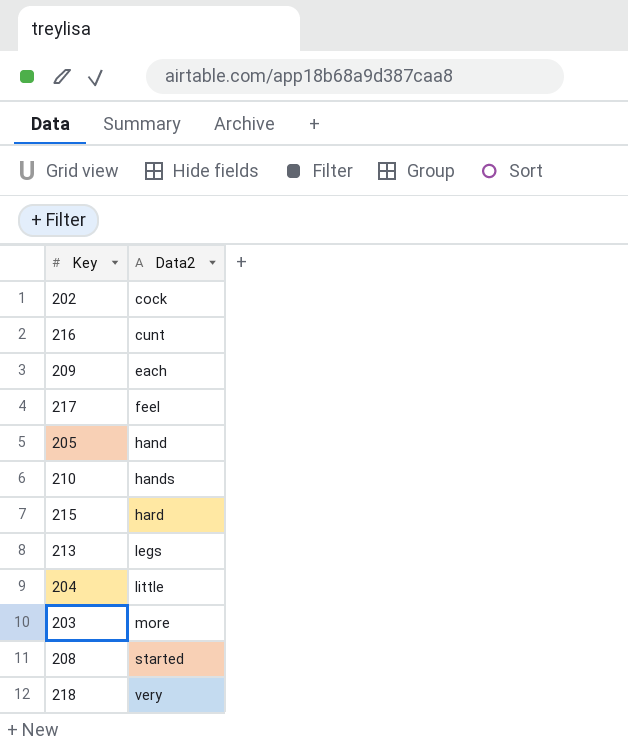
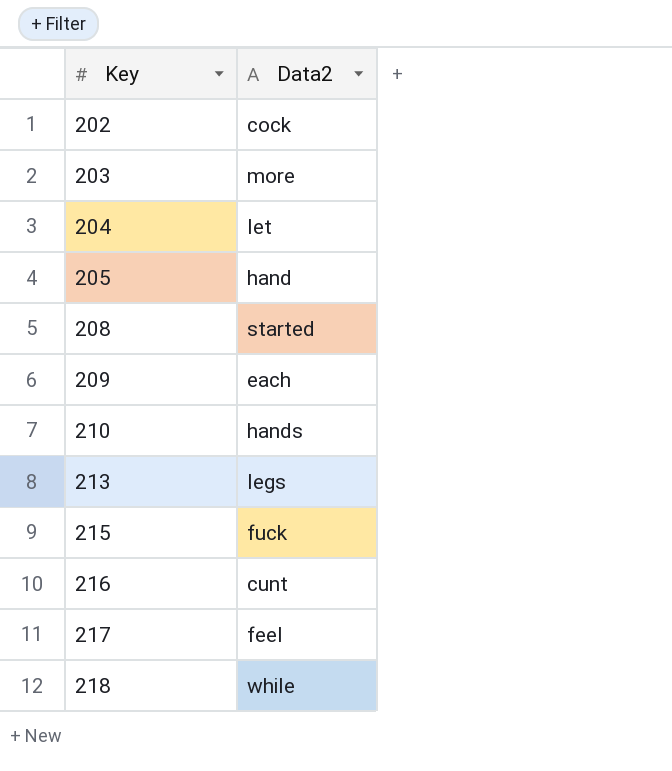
row order: Data2 ascending -> Key ascending
204 | Data2: little -> let
215 | Data2: hard -> fuck
218 | Data2: very -> while

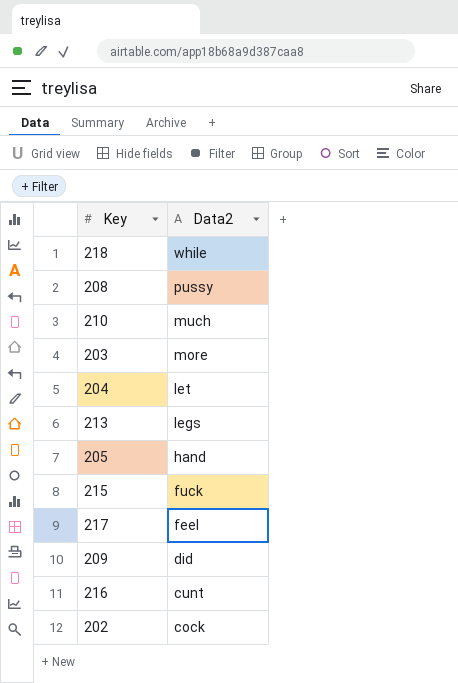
row order: Key ascending -> Data2 descending
208 | Data2: started -> pussy
210 | Data2: hands -> much
209 | Data2: each -> did

